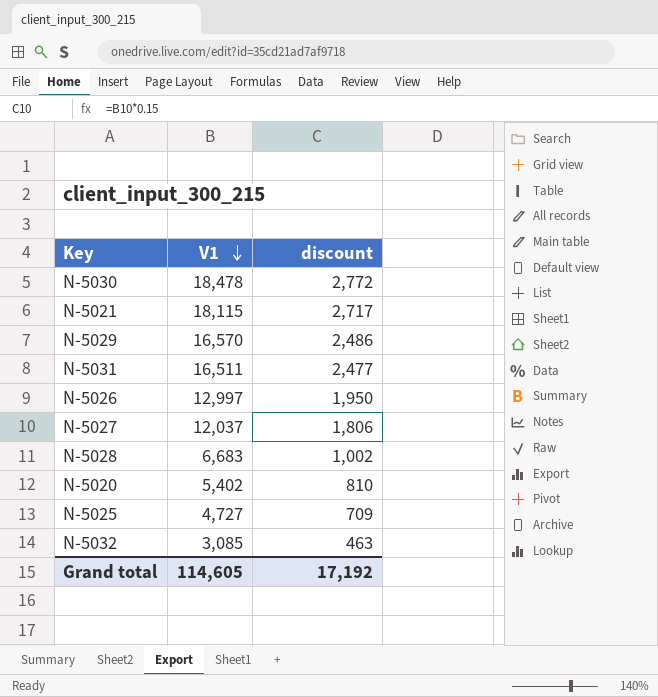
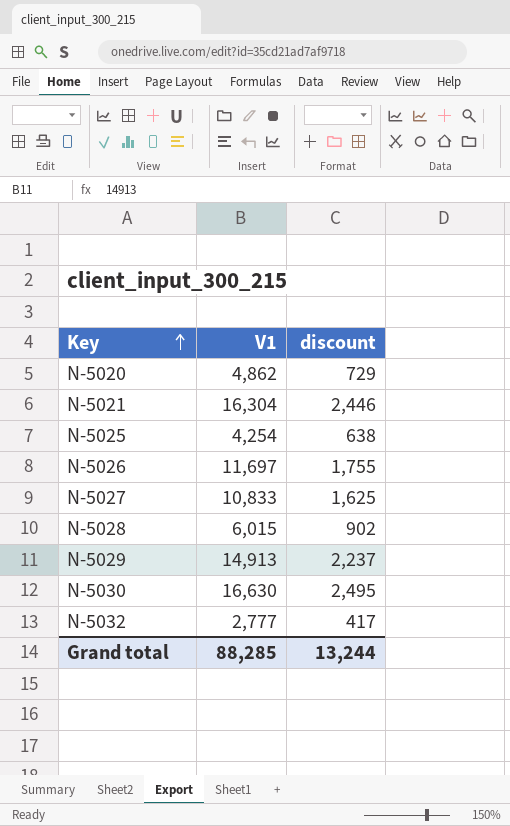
row order: V1 descending -> Key ascending
row N-5031: 16,511 | 2,477 -> none
N-5020 | V1: 5,402 -> 4,862
N-5020 | discount: 810 -> 729
N-5021 | V1: 18,115 -> 16,304
N-5021 | discount: 2,717 -> 2,446
N-5025 | V1: 4,727 -> 4,254
N-5025 | discount: 709 -> 638
N-5026 | V1: 12,997 -> 11,697
N-5026 | discount: 1,950 -> 1,755
N-5027 | V1: 12,037 -> 10,833
N-5027 | discount: 1,806 -> 1,625
N-5028 | V1: 6,683 -> 6,015
N-5028 | discount: 1,002 -> 902
N-5029 | V1: 16,570 -> 14,913
N-5029 | discount: 2,486 -> 2,237
N-5030 | V1: 18,478 -> 16,630
N-5030 | discount: 2,772 -> 2,495
N-5032 | V1: 3,085 -> 2,777
N-5032 | discount: 463 -> 417
Grand total | V1: 114,605 -> 88,285
Grand total | discount: 17,192 -> 13,244

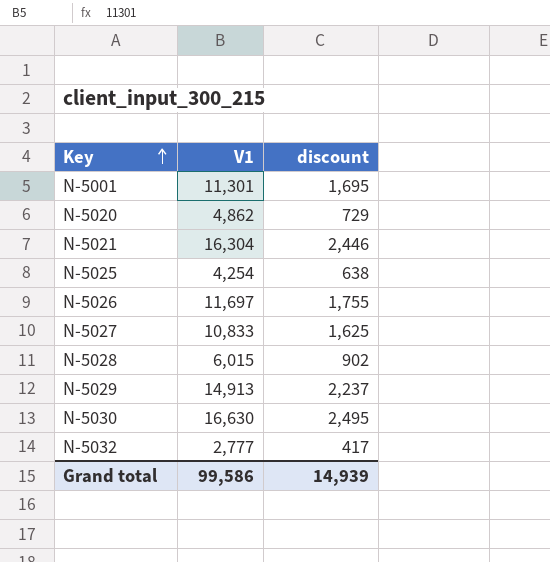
row N-5001: none -> 11,301 | 1,695
Grand total | V1: 88,285 -> 99,586
Grand total | discount: 13,244 -> 14,939

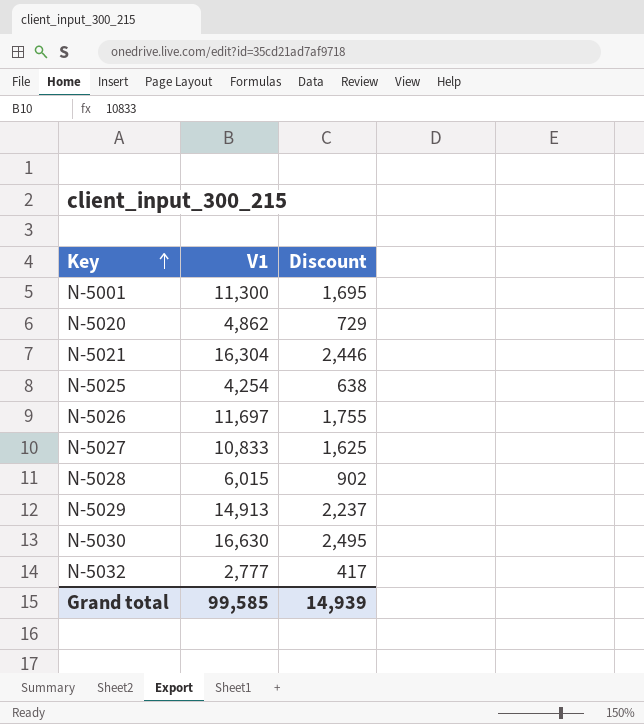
column name: discount -> Discount
N-5001 | V1: 11,301 -> 11,300
Grand total | V1: 99,586 -> 99,585

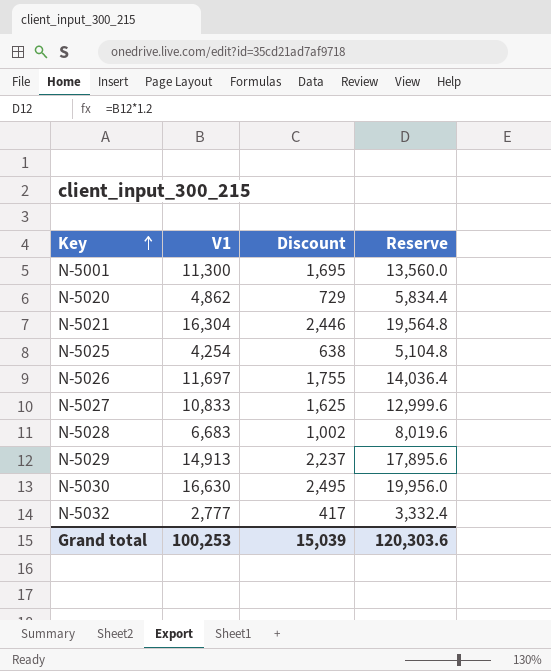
column Reserve | formula: none -> [V1] * 1.2
N-5028 | V1: 6,015 -> 6,683
N-5028 | Discount: 902 -> 1,002
Grand total | V1: 99,585 -> 100,253
Grand total | Discount: 14,939 -> 15,039

